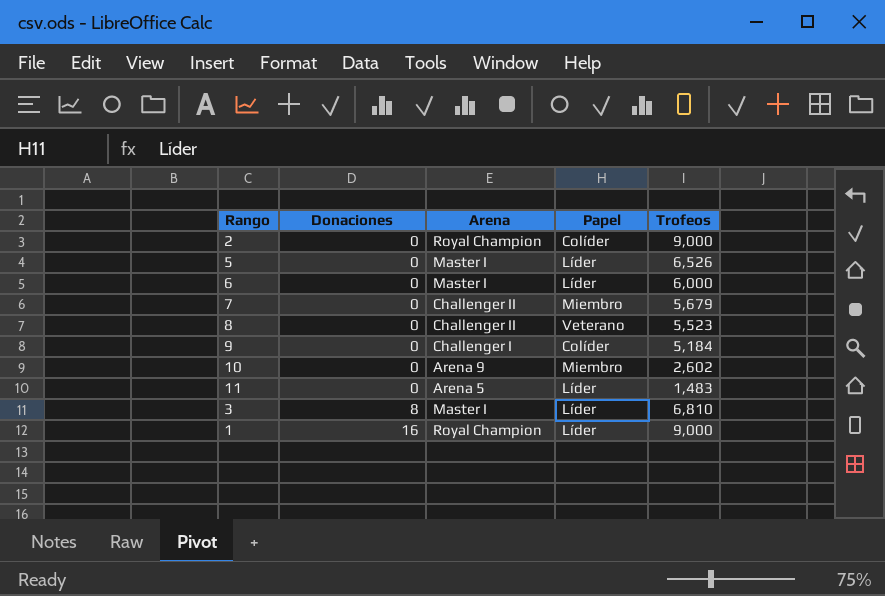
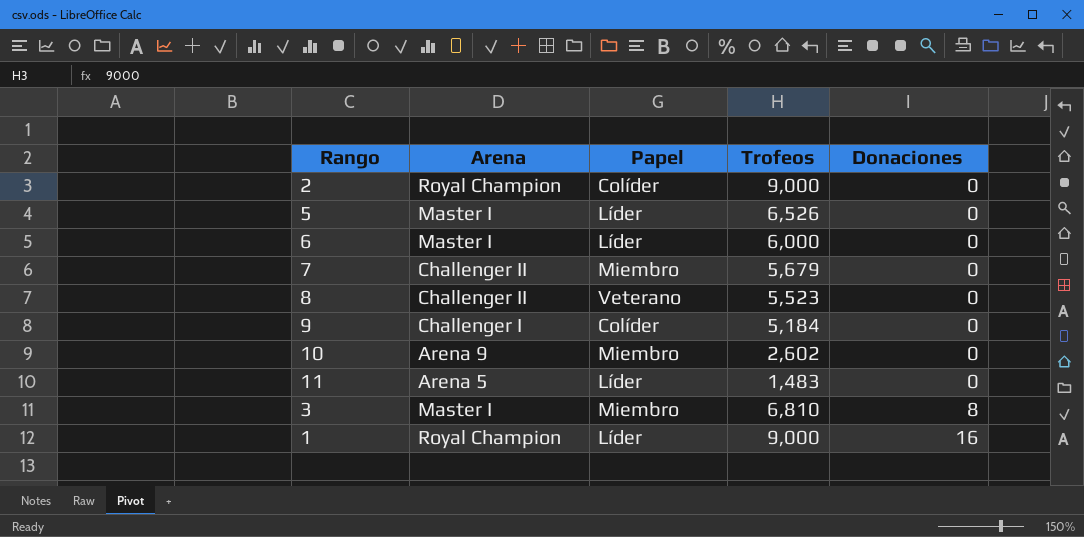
column Donaciones | position: 2 -> 5
3 | Papel: Líder -> Miembro

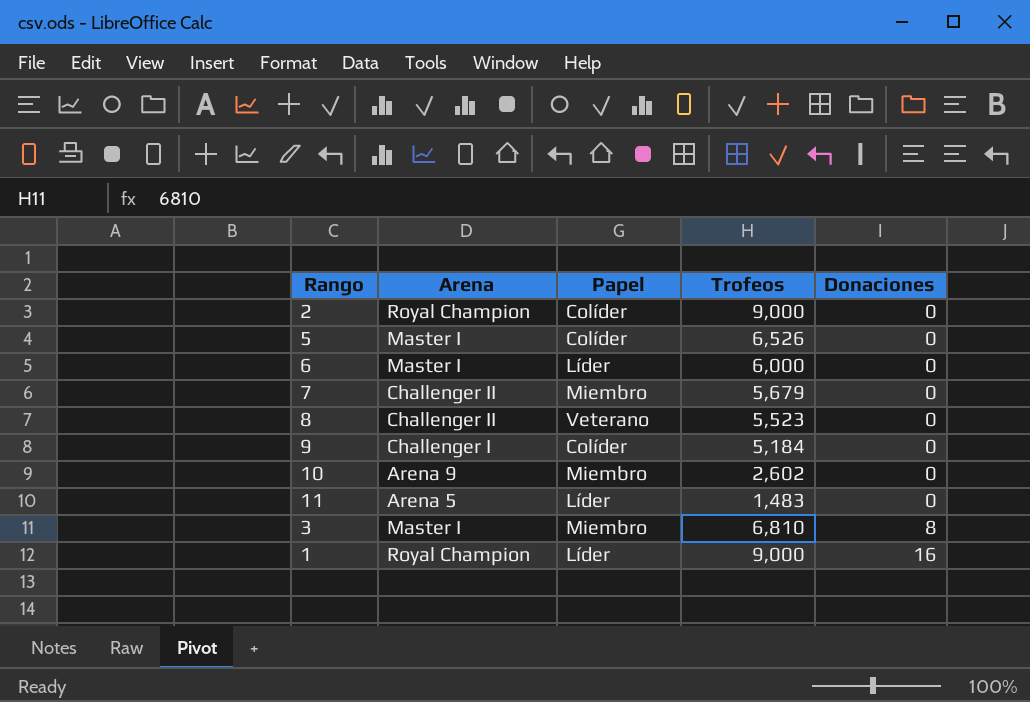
5 | Papel: Líder -> Colíder

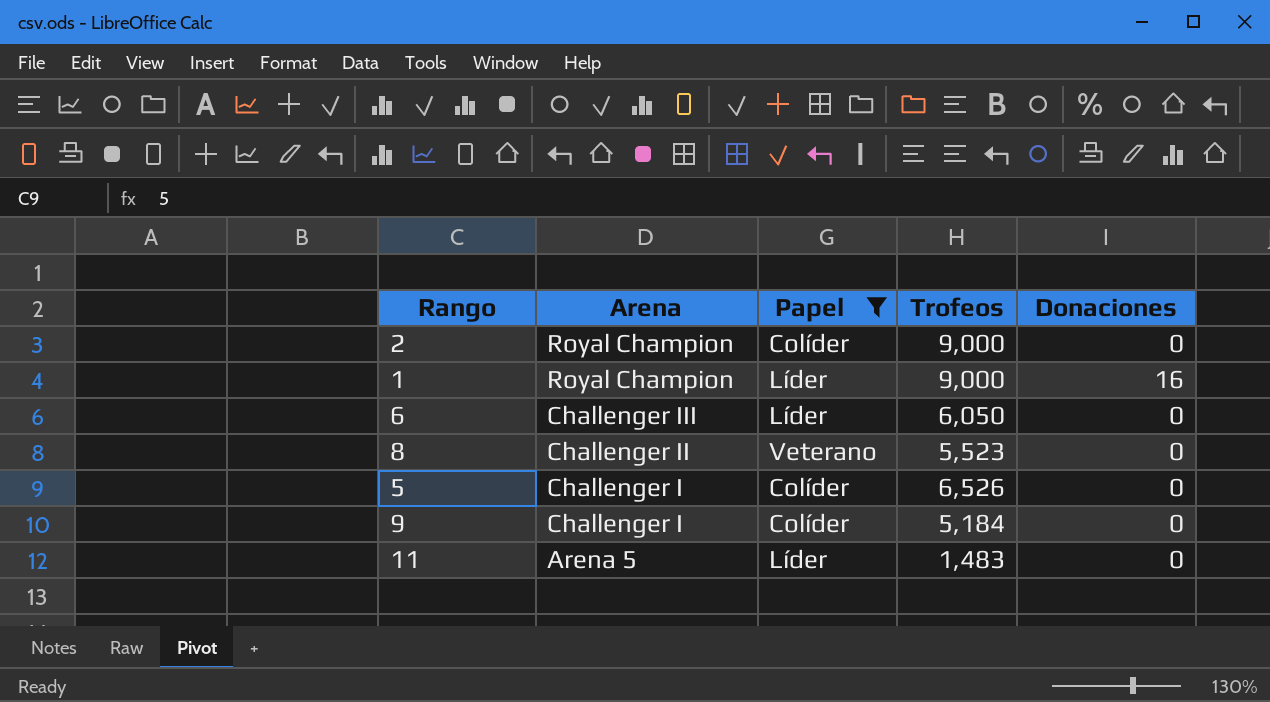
filter: none -> Papel != Miembro
row order: Donaciones ascending -> Arena descending
6 | Arena: Master I -> Challenger III
6 | Trofeos: 6,000 -> 6,050
5 | Arena: Master I -> Challenger I

